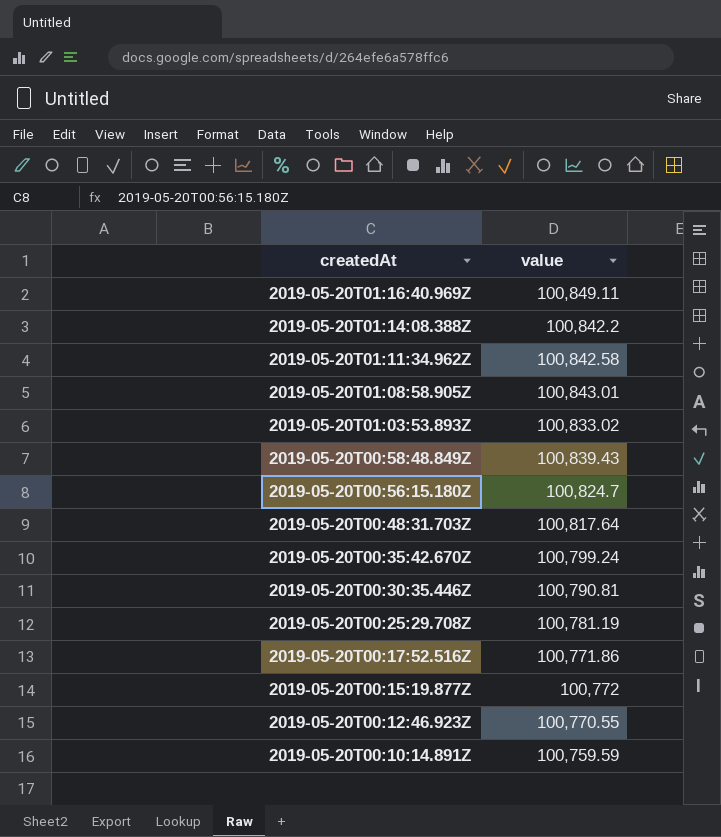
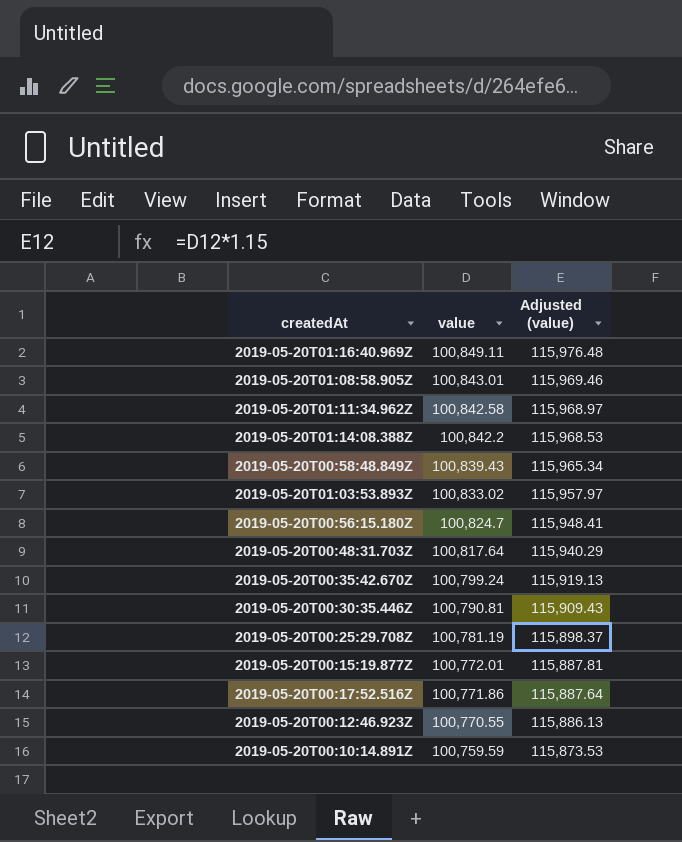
row order: createdAt descending -> value descending
column Adjusted (value) | formula: none -> [value] * 1.15
2019-05-20T00:15:19.877Z | value: 100,772 -> 100,772.01

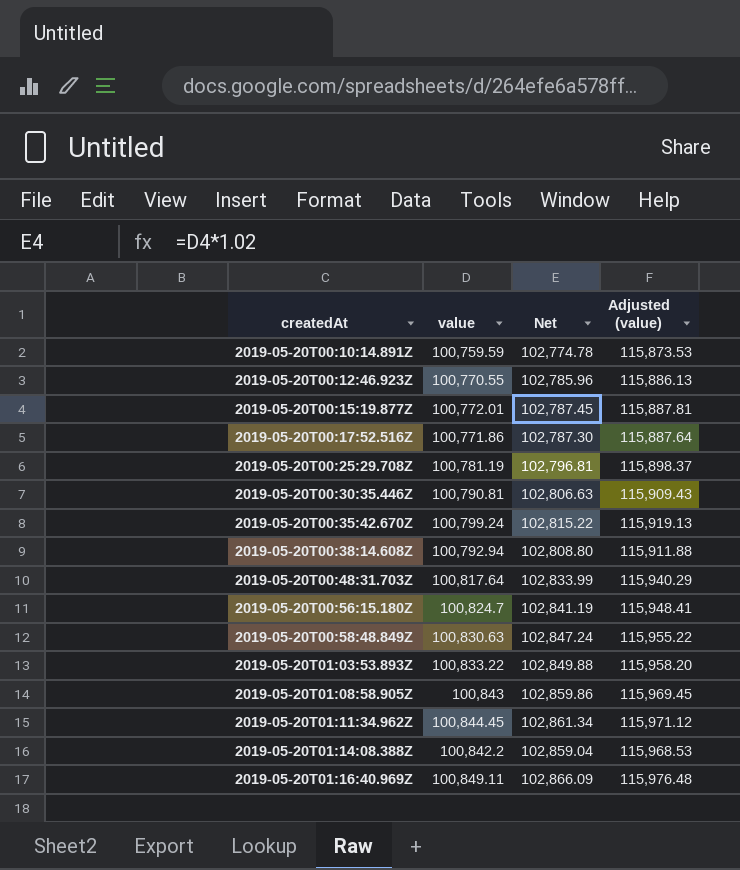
row order: value descending -> createdAt ascending
column Net | formula: none -> [value] * 1.02
row 2019-05-20T00:38:14.608Z: none -> 100,792.94 | 102,808.80 | 115,911.88
2019-05-20T00:58:48.849Z | value: 100,839.43 -> 100,830.63
2019-05-20T00:58:48.849Z | Adjusted (value): 115,965.34 -> 115,955.22
2019-05-20T01:03:53.893Z | value: 100,833.02 -> 100,833.22
2019-05-20T01:03:53.893Z | Adjusted (value): 115,957.97 -> 115,958.20
2019-05-20T01:08:58.905Z | value: 100,843.01 -> 100,843
2019-05-20T01:08:58.905Z | Adjusted (value): 115,969.46 -> 115,969.45
2019-05-20T01:11:34.962Z | value: 100,842.58 -> 100,844.45
2019-05-20T01:11:34.962Z | Adjusted (value): 115,968.97 -> 115,971.12

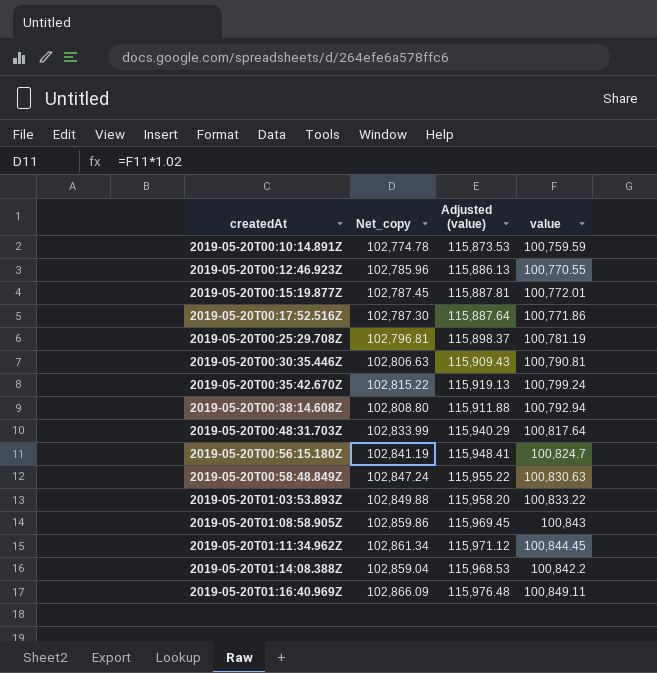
column name: Net -> Net_copy
column value | position: 2 -> 4

